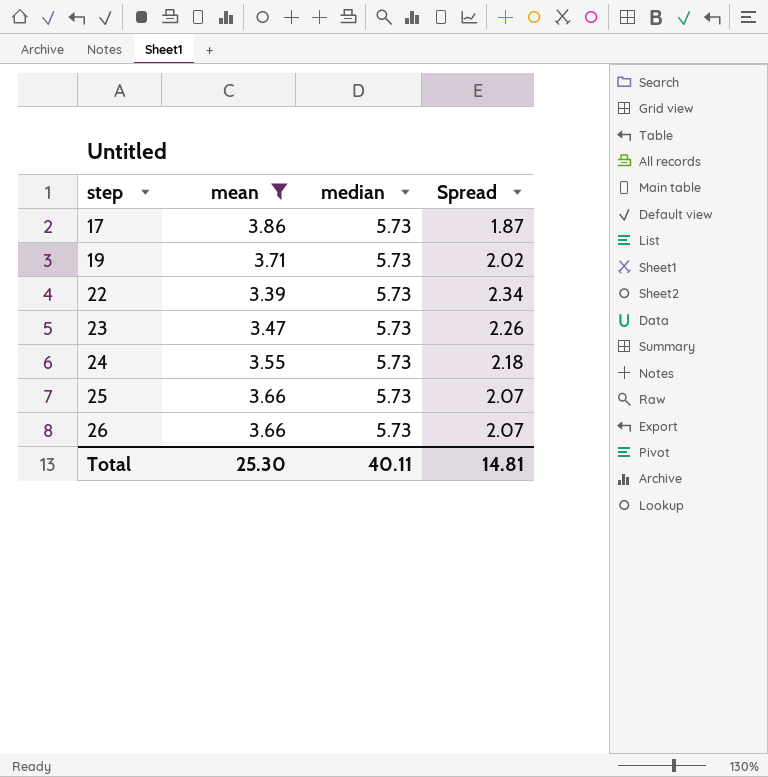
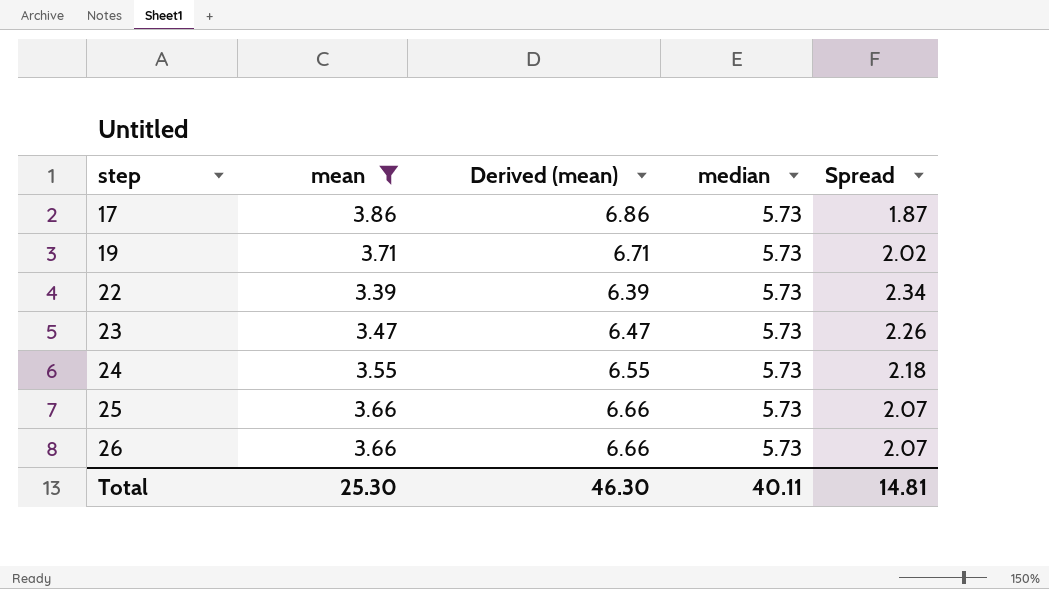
column Derived (mean) | formula: none -> [mean] + 3

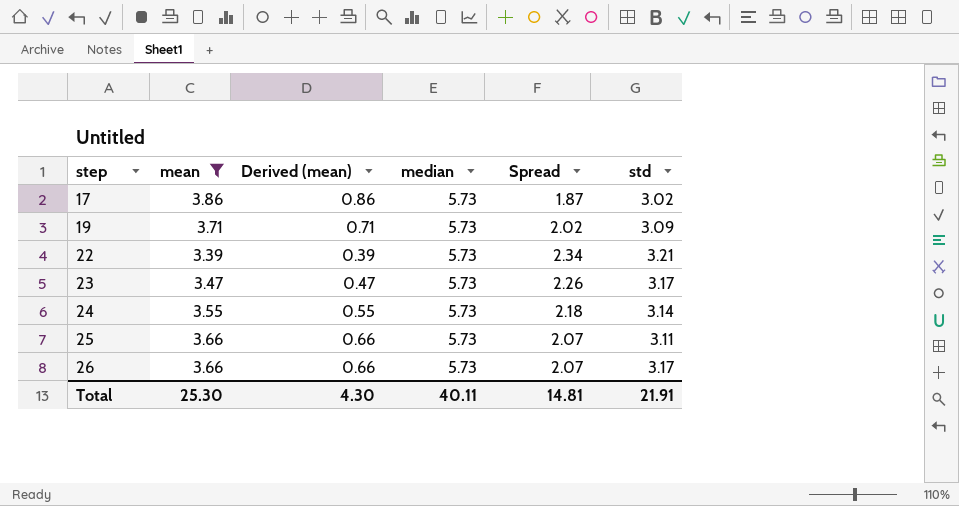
column Derived (mean) | formula: [mean] + 3 -> [mean] - 3
column std | position: none -> 6
Total | Derived (mean): 46.30 -> 4.30

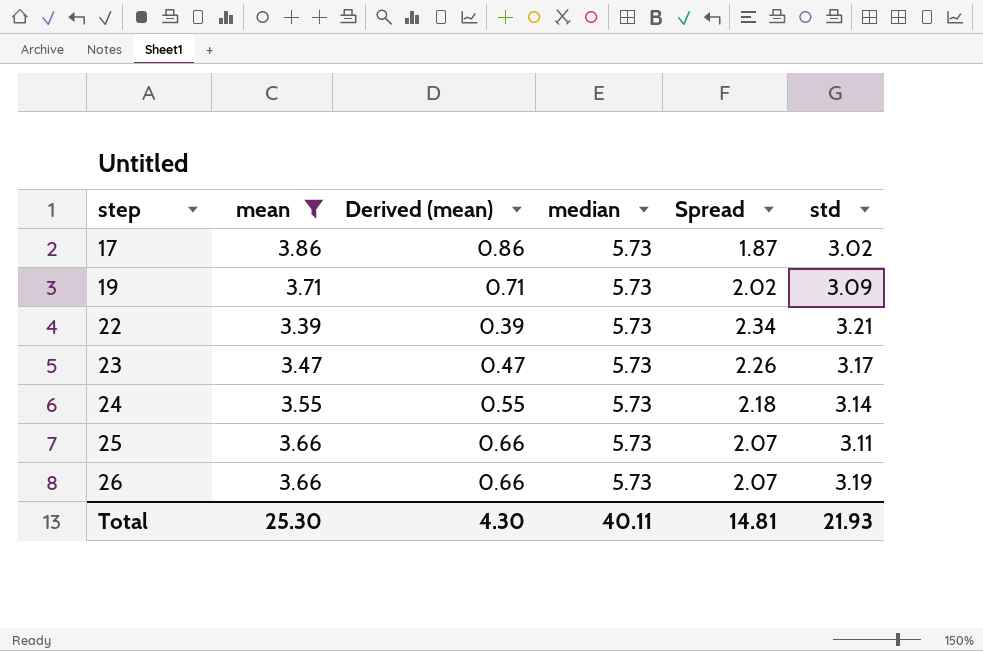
26 | std: 3.17 -> 3.19
Total | std: 21.91 -> 21.93

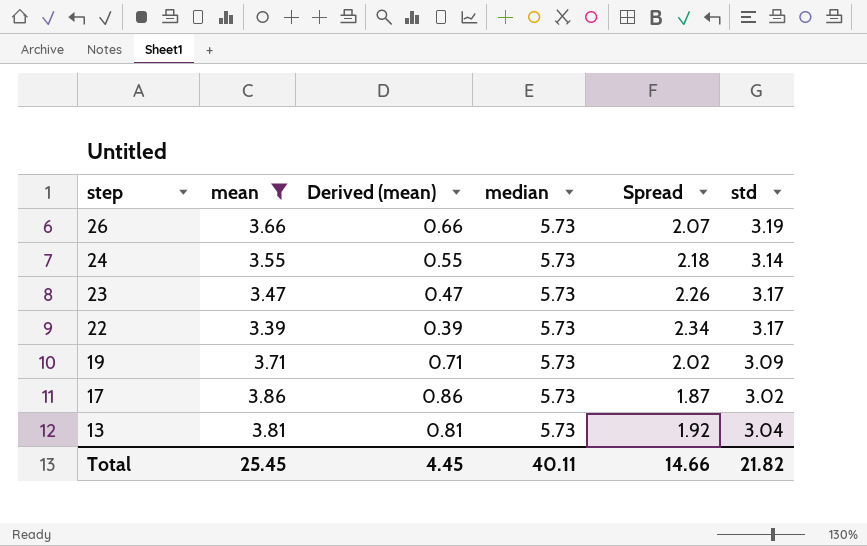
row order: step ascending -> step descending
row 25: 3.66 | 0.66 | 5.73 | 2.07 | 3.11 -> none
22 | std: 3.21 -> 3.17
row 13: none -> 3.81 | 0.81 | 5.73 | 1.92 | 3.04
Total | mean: 25.30 -> 25.45
Total | Derived (mean): 4.30 -> 4.45
Total | Spread: 14.81 -> 14.66
Total | std: 21.93 -> 21.82

